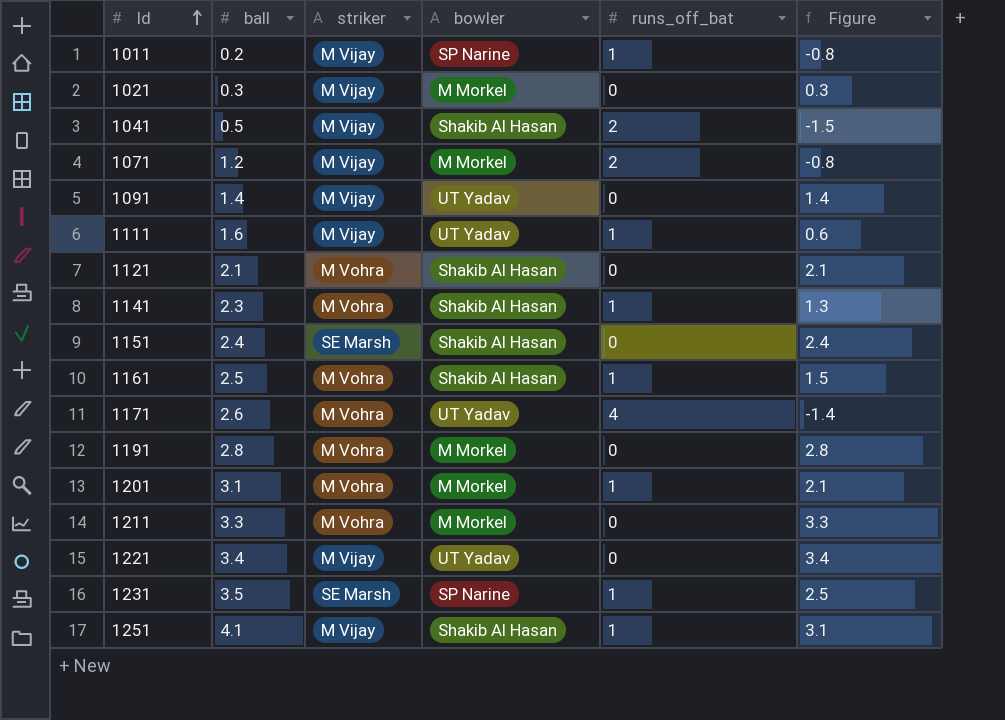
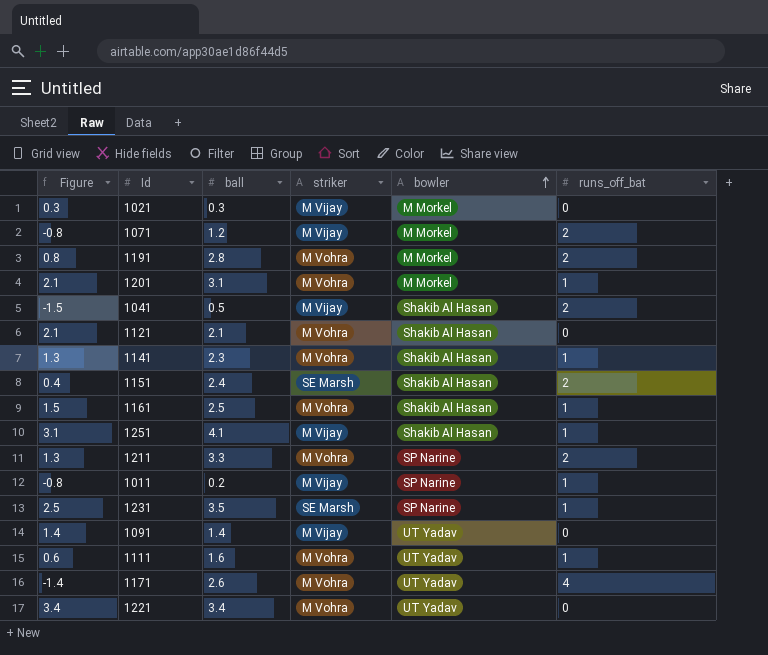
row order: Id ascending -> bowler ascending
column Figure | position: 6 -> 1
1191 | Figure: 2.8 -> 0.8
1191 | runs_off_bat: 0 -> 2
1151 | Figure: 2.4 -> 0.4
1151 | runs_off_bat: 0 -> 2
1211 | Figure: 3.3 -> 1.3
1211 | bowler: M Morkel -> SP Narine
1211 | runs_off_bat: 0 -> 2
1111 | striker: M Vijay -> M Vohra
1221 | striker: M Vijay -> M Vohra

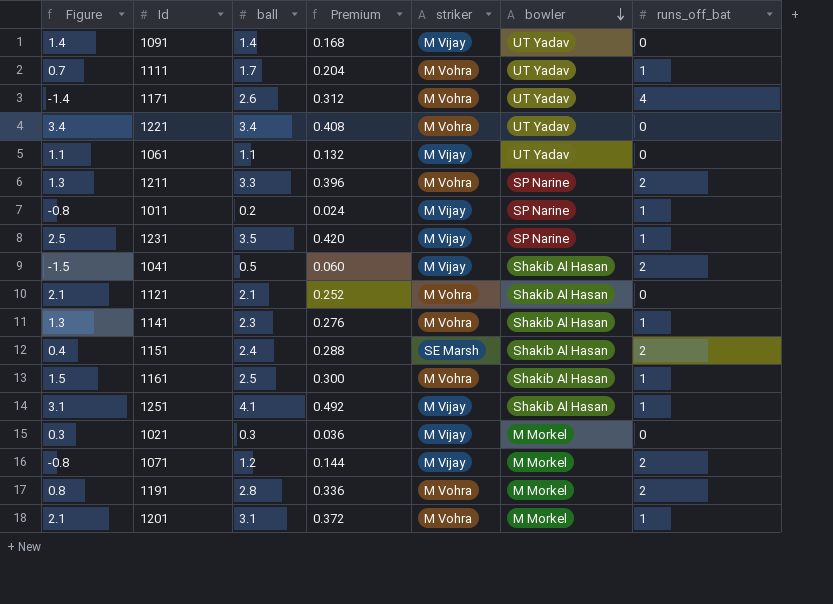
row order: bowler ascending -> bowler descending
column Premium | formula: none -> [ball] * 0.12
1111 | Figure: 0.6 -> 0.7
1111 | ball: 1.6 -> 1.7
row 1061: none -> 1.1 | 1.1 | 0.132 | M Vijay | UT Yadav | 0
1231 | striker: SE Marsh -> M Vijay

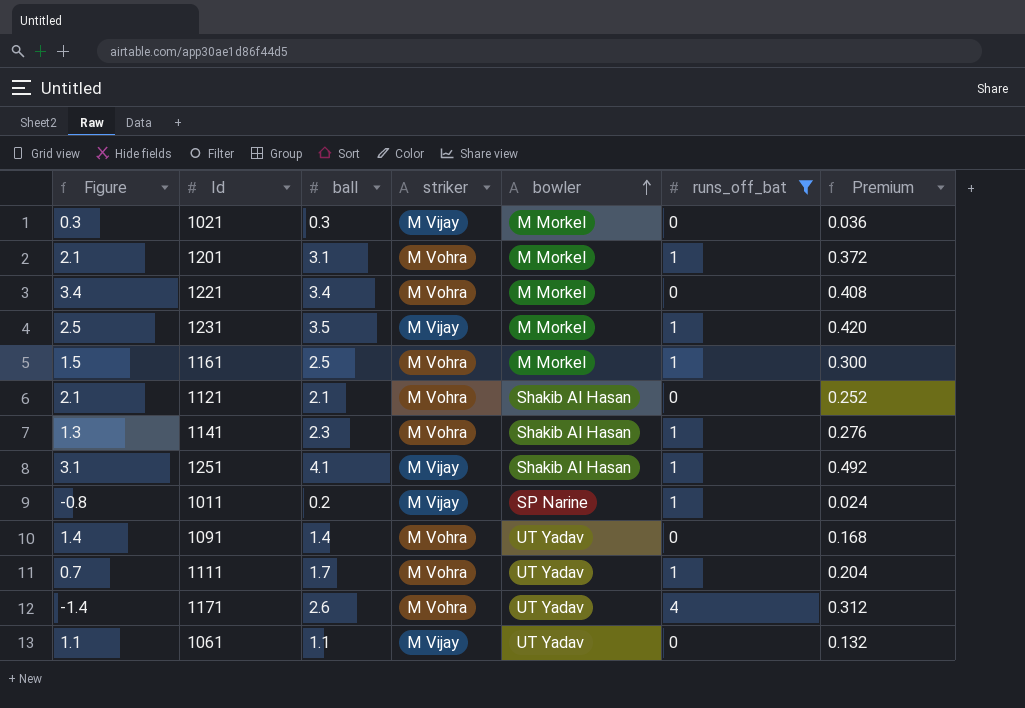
filter: none -> runs_off_bat != 2
row order: bowler descending -> bowler ascending
column Premium | position: 4 -> 7
1221 | bowler: UT Yadav -> M Morkel
1231 | bowler: SP Narine -> M Morkel
1161 | bowler: Shakib Al Hasan -> M Morkel
1091 | striker: M Vijay -> M Vohra

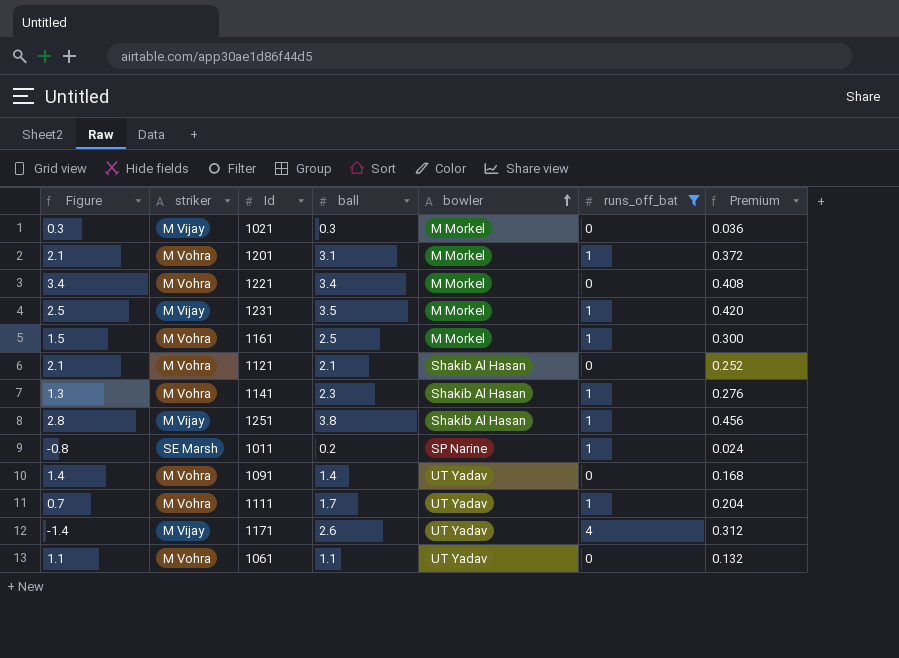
column striker | position: 4 -> 2
1251 | Figure: 3.1 -> 2.8
1251 | ball: 4.1 -> 3.8
1251 | Premium: 0.492 -> 0.456
1011 | striker: M Vijay -> SE Marsh
1171 | striker: M Vohra -> M Vijay
1061 | striker: M Vijay -> M Vohra

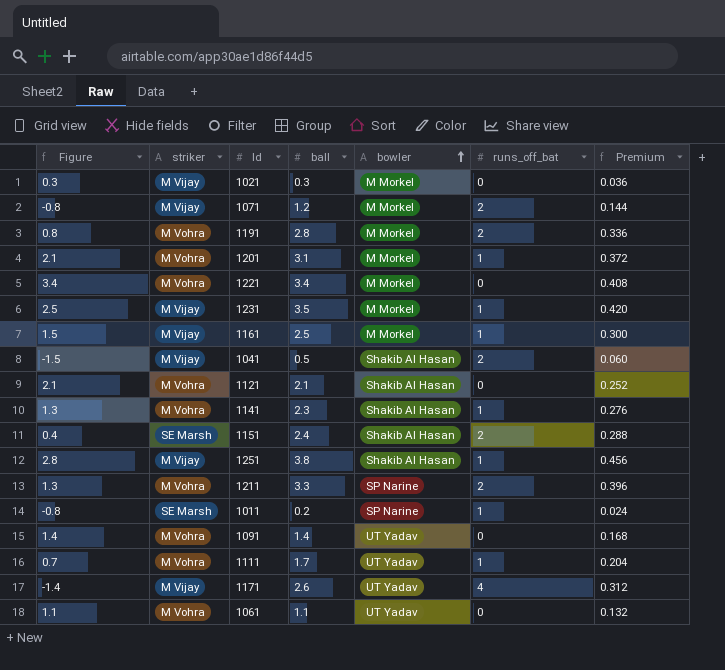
filter: runs_off_bat != 2 -> none
1161 | striker: M Vohra -> M Vijay

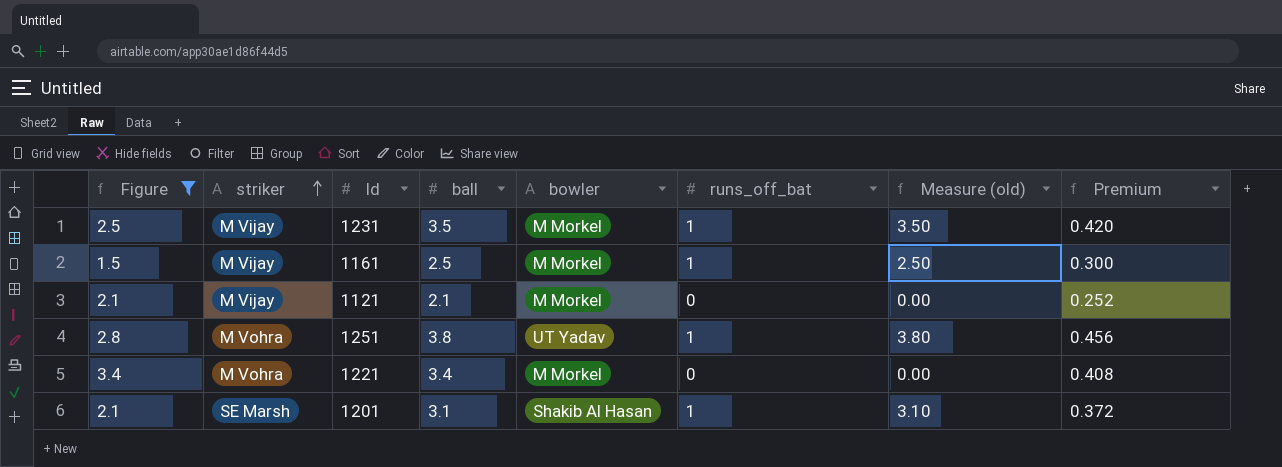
filter: none -> Figure >= 1.5
row order: bowler ascending -> striker ascending
column Measure (old) | formula: none -> [ball] * [runs_off_bat]
1121 | striker: M Vohra -> M Vijay
1121 | bowler: Shakib Al Hasan -> M Morkel
1251 | striker: M Vijay -> M Vohra
1251 | bowler: Shakib Al Hasan -> UT Yadav
1201 | striker: M Vohra -> SE Marsh
1201 | bowler: M Morkel -> Shakib Al Hasan

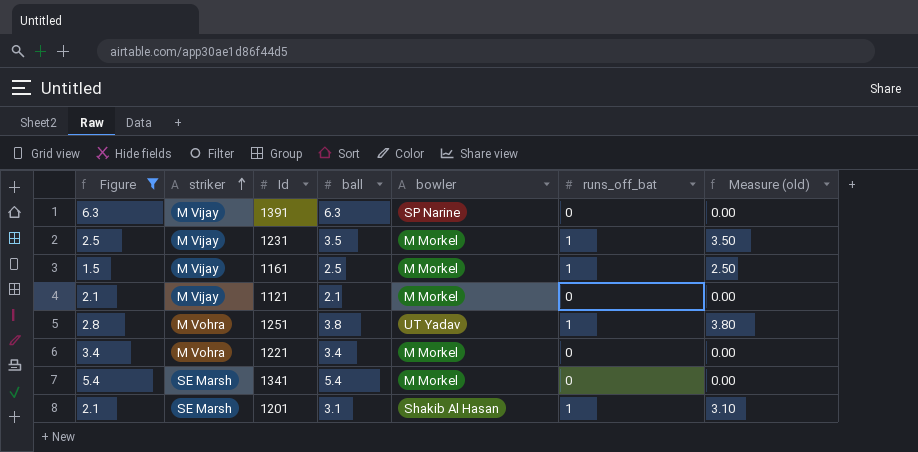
column Premium | formula: [ball] * 0.12 -> none
row 1391: none -> 6.3 | M Vijay | 6.3 | SP Narine | 0 | 0.00
row 1341: none -> 5.4 | SE Marsh | 5.4 | M Morkel | 0 | 0.00

